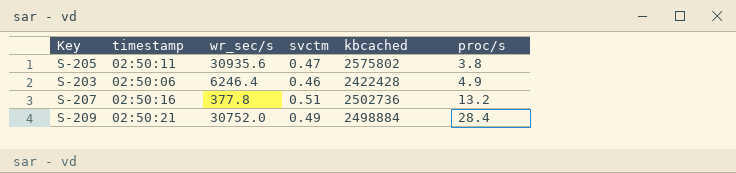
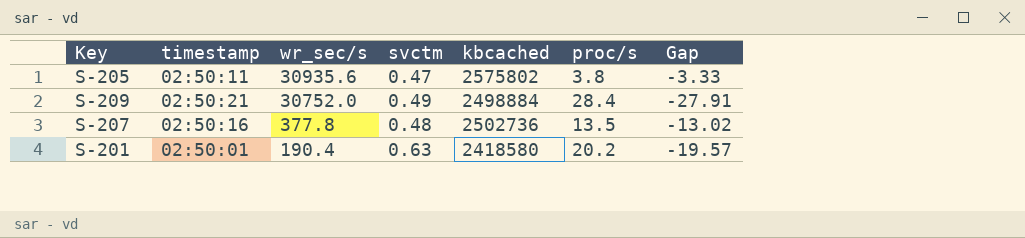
row order: proc/s ascending -> wr_sec/s descending
column Gap | formula: none -> [svctm] - [proc/s]
row S-203: 02:50:06 | 6246.4 | 0.46 | 2422428 | 4.9 -> none
S-207 | svctm: 0.51 -> 0.48
S-207 | proc/s: 13.2 -> 13.5
row S-201: none -> 02:50:01 | 190.4 | 0.63 | 2418580 | 20.2 | -19.57

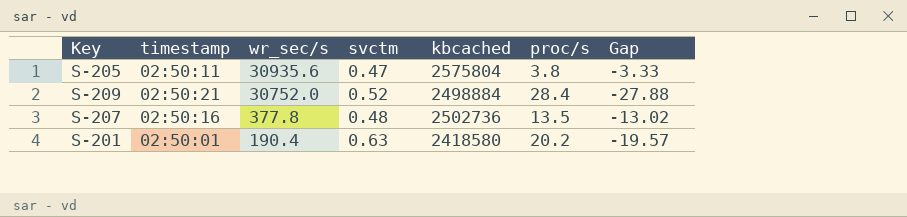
S-205 | kbcached: 2575802 -> 2575804
S-209 | svctm: 0.49 -> 0.52
S-209 | Gap: -27.91 -> -27.88

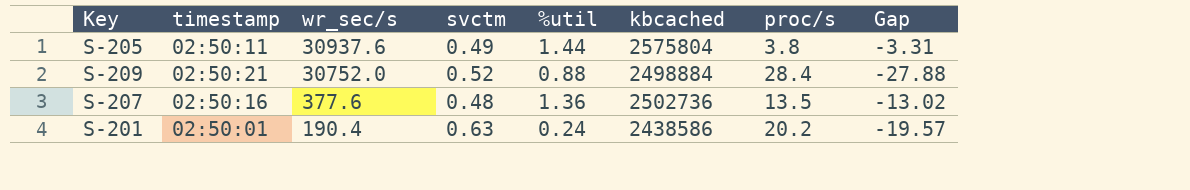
column %util | position: none -> 5
S-205 | wr_sec/s: 30935.6 -> 30937.6
S-205 | svctm: 0.47 -> 0.49
S-205 | Gap: -3.33 -> -3.31
S-207 | wr_sec/s: 377.8 -> 377.6
S-201 | kbcached: 2418580 -> 2438586

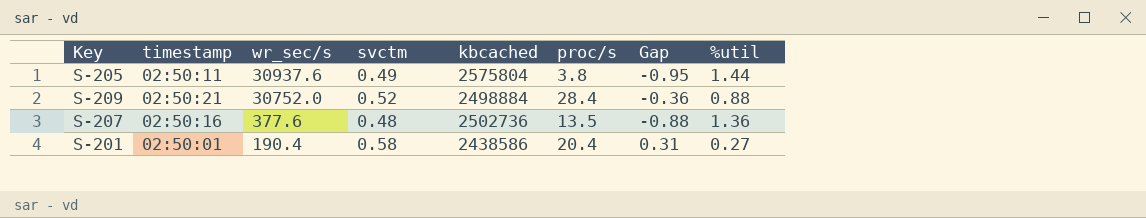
column Gap | formula: [svctm] - [proc/s] -> [svctm] - [%util]
column %util | position: 5 -> 8
S-201 | svctm: 0.63 -> 0.58
S-201 | proc/s: 20.2 -> 20.4
S-201 | %util: 0.24 -> 0.27

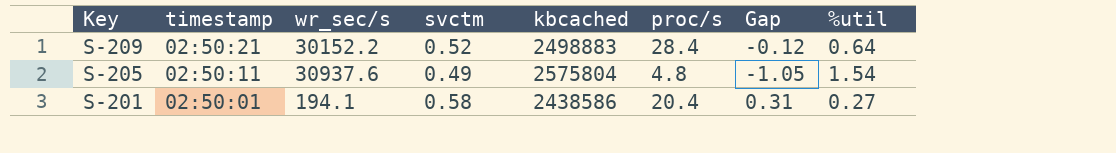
row order: wr_sec/s descending -> Key descending
row S-207: 02:50:16 | 377.6 | 0.48 | 2502736 | 13.5 | -0.88 | 1.36 -> none
S-209 | wr_sec/s: 30752.0 -> 30152.2
S-209 | kbcached: 2498884 -> 2498883
S-209 | Gap: -0.36 -> -0.12
S-209 | %util: 0.88 -> 0.64
S-205 | proc/s: 3.8 -> 4.8
S-205 | Gap: -0.95 -> -1.05
S-205 | %util: 1.44 -> 1.54
S-201 | wr_sec/s: 190.4 -> 194.1

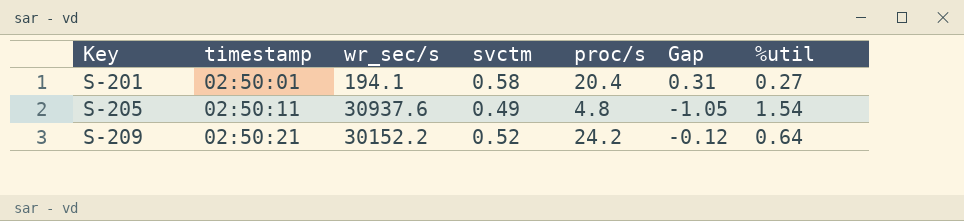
row order: Key descending -> Key ascending
column kbcached | position: 5 -> none
S-209 | proc/s: 28.4 -> 24.2

